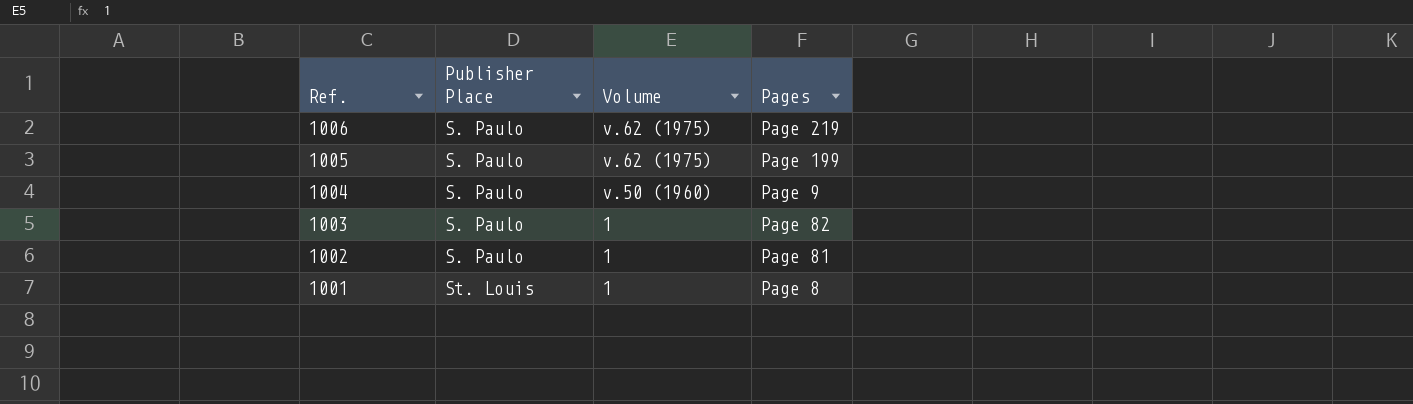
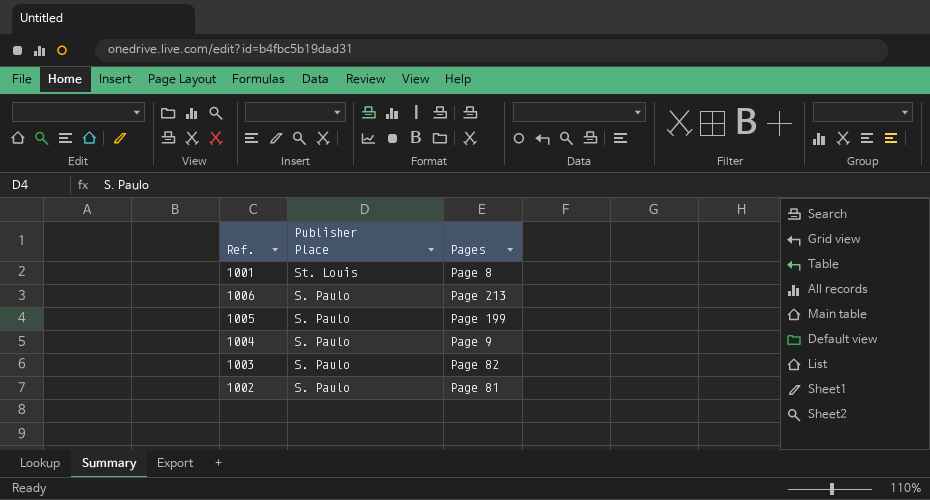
row order: Ref. descending -> Publisher Place descending
column Volume | position: 3 -> none
1006 | Pages: Page 219 -> Page 213

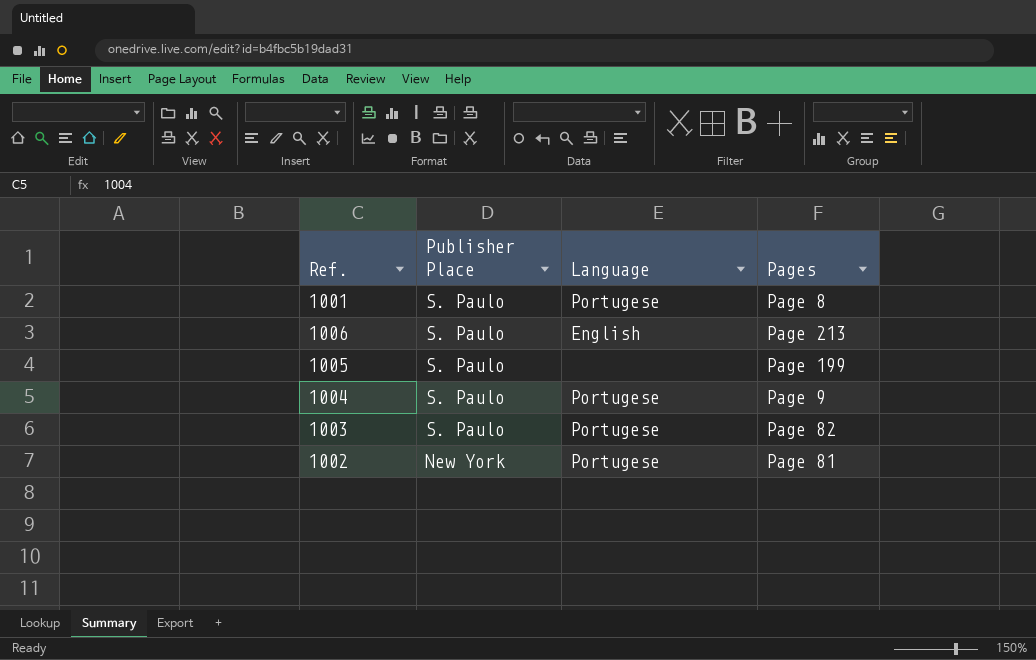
column Language | position: none -> 3
1001 | Publisher Place: St. Louis -> S. Paulo
1002 | Publisher Place: S. Paulo -> New York

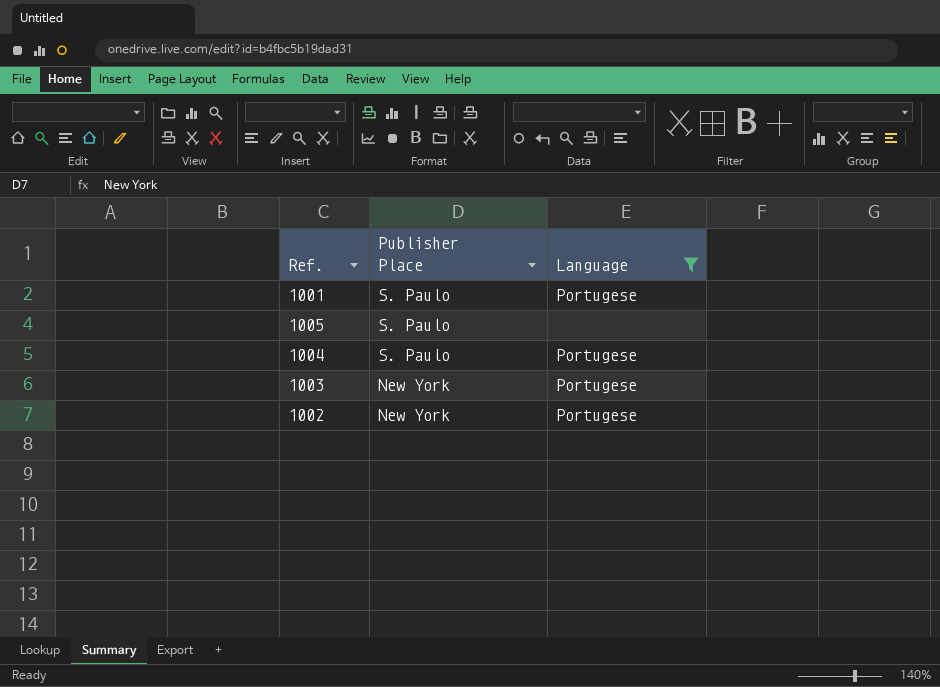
filter: none -> Language != English
column Pages | position: 4 -> none
1003 | Publisher Place: S. Paulo -> New York

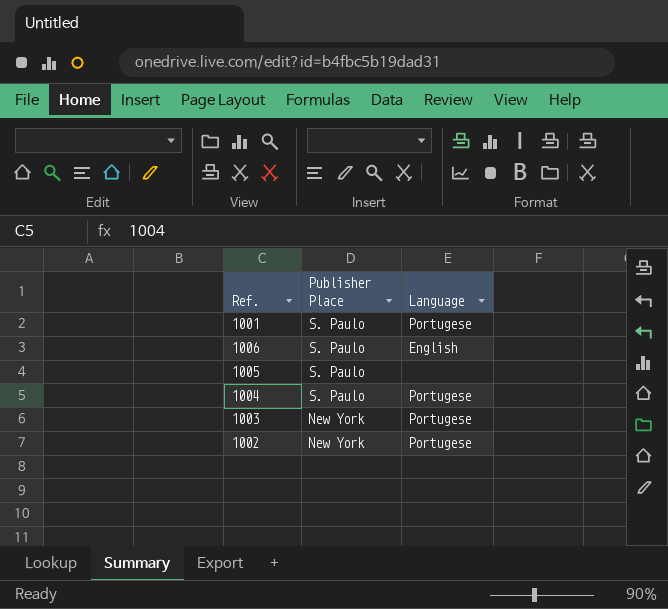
filter: Language != English -> none

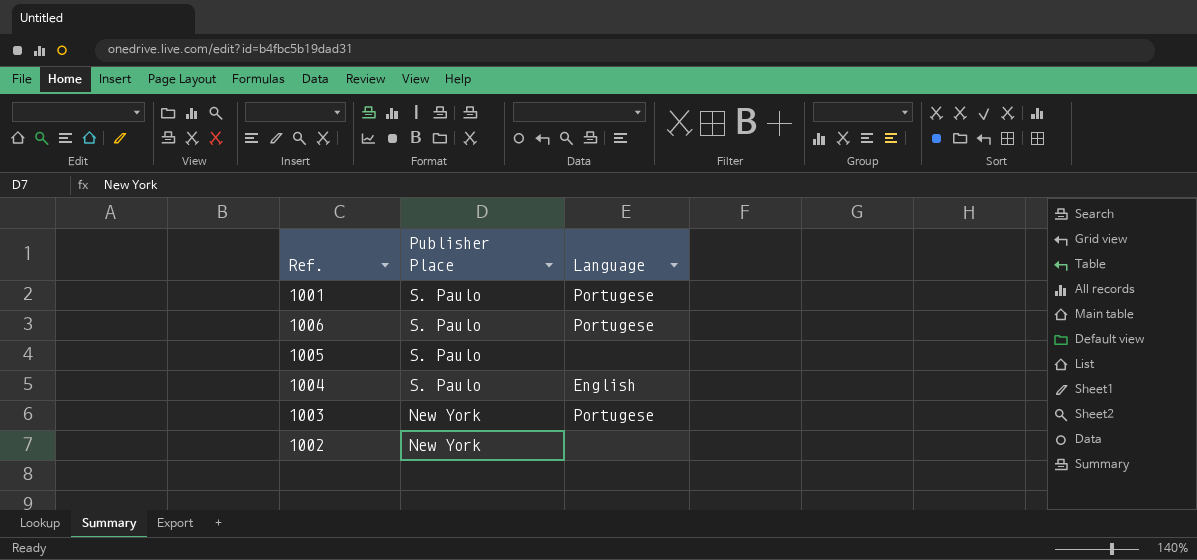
1006 | Language: English -> Portugese
1004 | Language: Portugese -> English
1002 | Language: Portugese -> none

